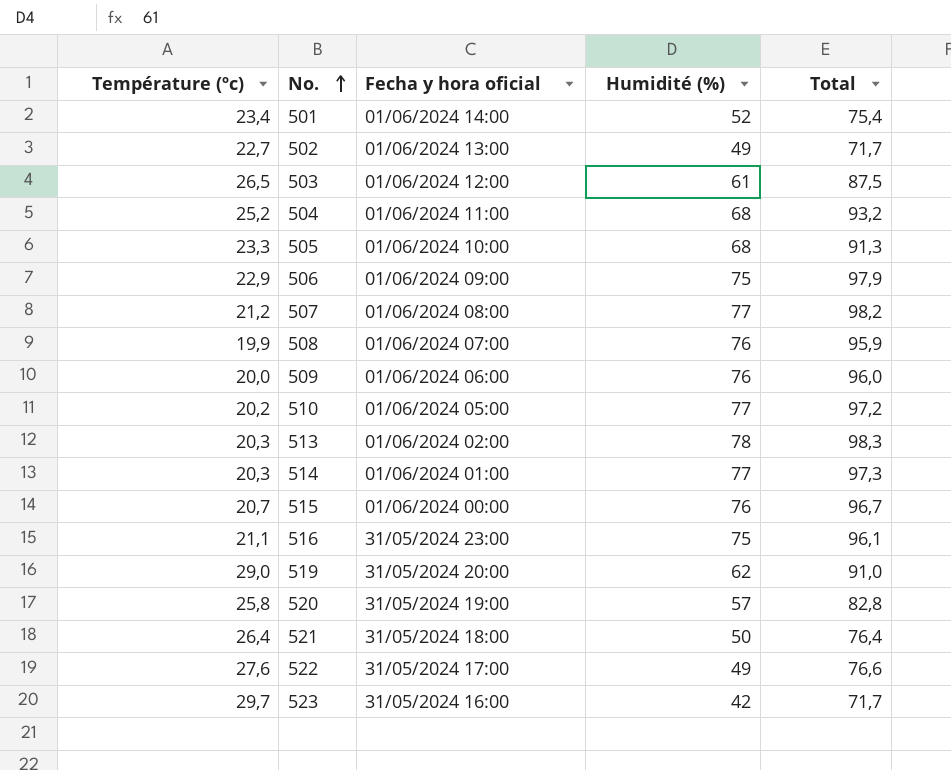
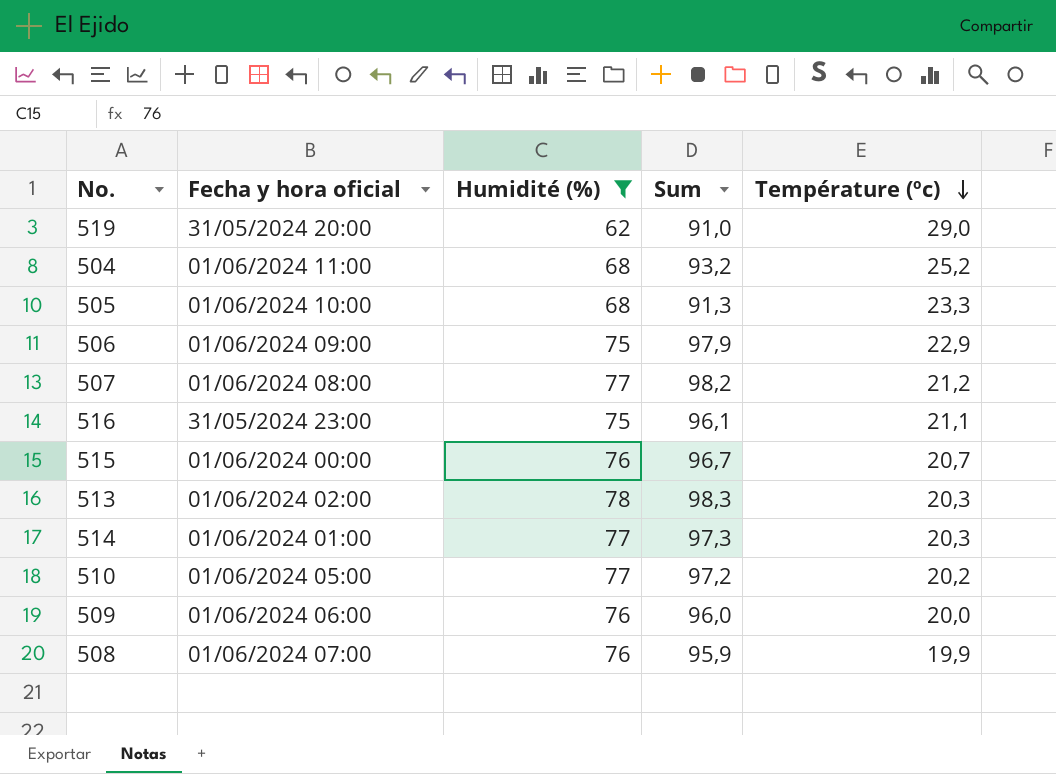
filter: none -> Humidité (%) >= 62
row order: No. ascending -> Température (ºc) descending
column name: Total -> Sum
column Température (ºc) | position: 1 -> 5

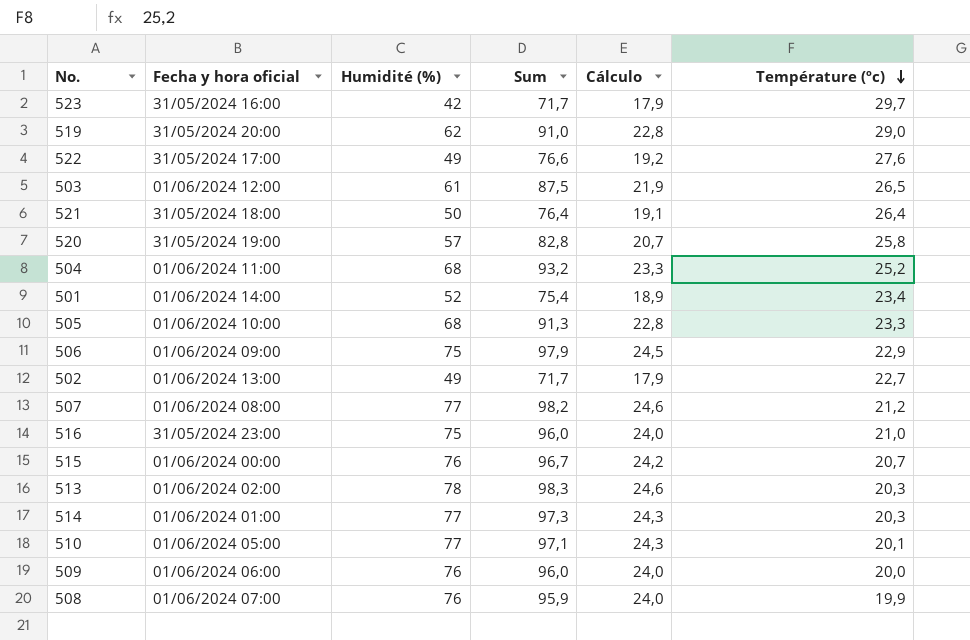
filter: Humidité (%) >= 62 -> none
column Cálculo | formula: none -> [Sum] * 0,25
516 | Sum: 96,1 -> 96,0
516 | Température (ºc): 21,1 -> 21,0
510 | Sum: 97,2 -> 97,1
510 | Température (ºc): 20,2 -> 20,1

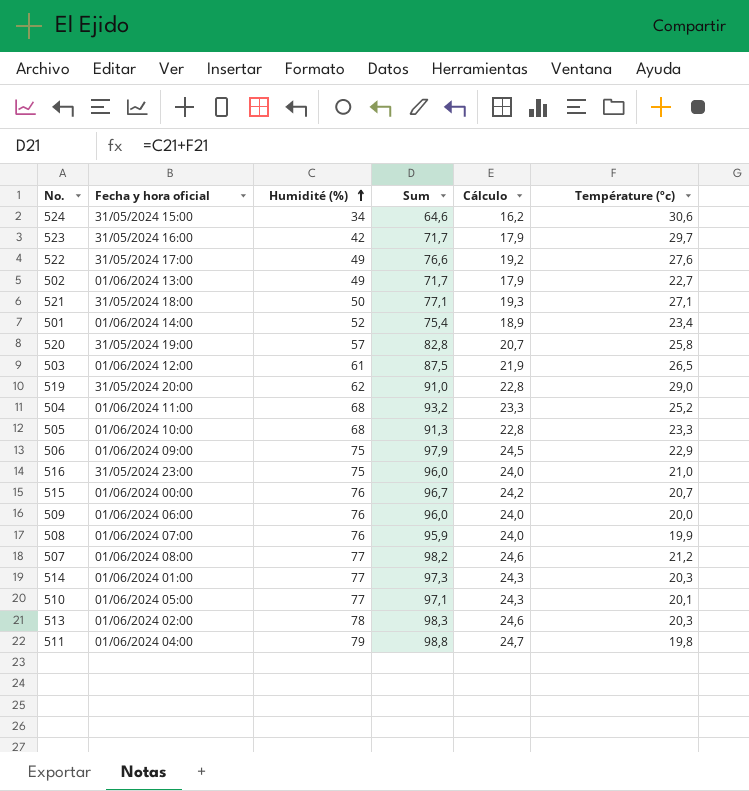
row order: Température (ºc) descending -> Humidité (%) ascending
row 524: none -> 31/05/2024 15:00 | 34 | 64,6 | 16,2 | 30,6
521 | Sum: 76,4 -> 77,1
521 | Cálculo: 19,1 -> 19,3
521 | Température (ºc): 26,4 -> 27,1
row 511: none -> 01/06/2024 04:00 | 79 | 98,8 | 24,7 | 19,8

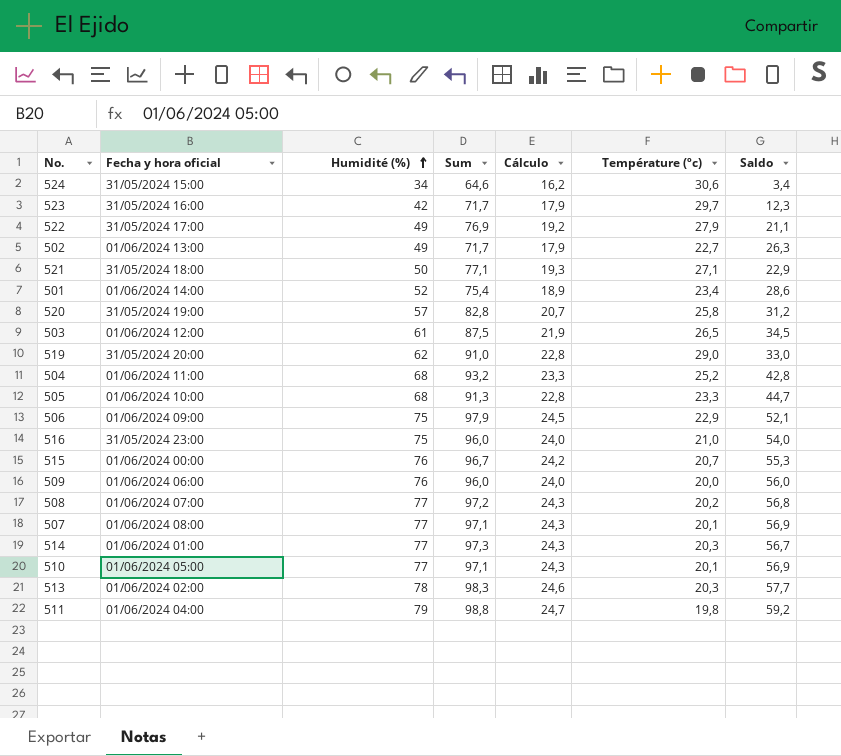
column Saldo | formula: none -> [Humidité (%)] - [Température (ºc)]
522 | Sum: 76,6 -> 76,9
522 | Température (ºc): 27,6 -> 27,9
508 | Humidité (%): 76 -> 77
508 | Sum: 95,9 -> 97,2
508 | Cálculo: 24,0 -> 24,3
508 | Température (ºc): 19,9 -> 20,2
507 | Sum: 98,2 -> 97,1
507 | Cálculo: 24,6 -> 24,3
507 | Température (ºc): 21,2 -> 20,1

